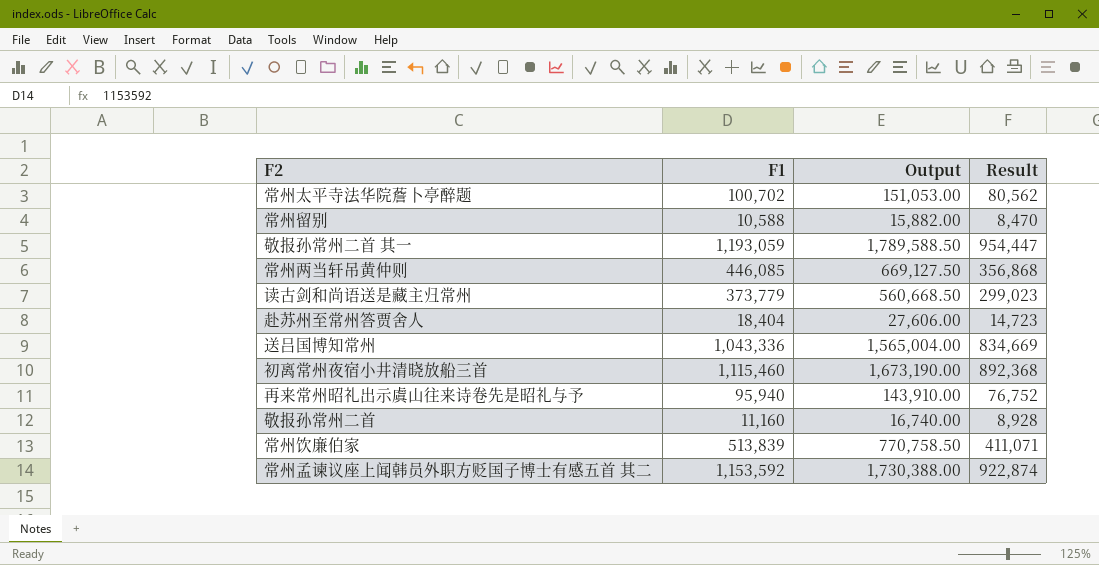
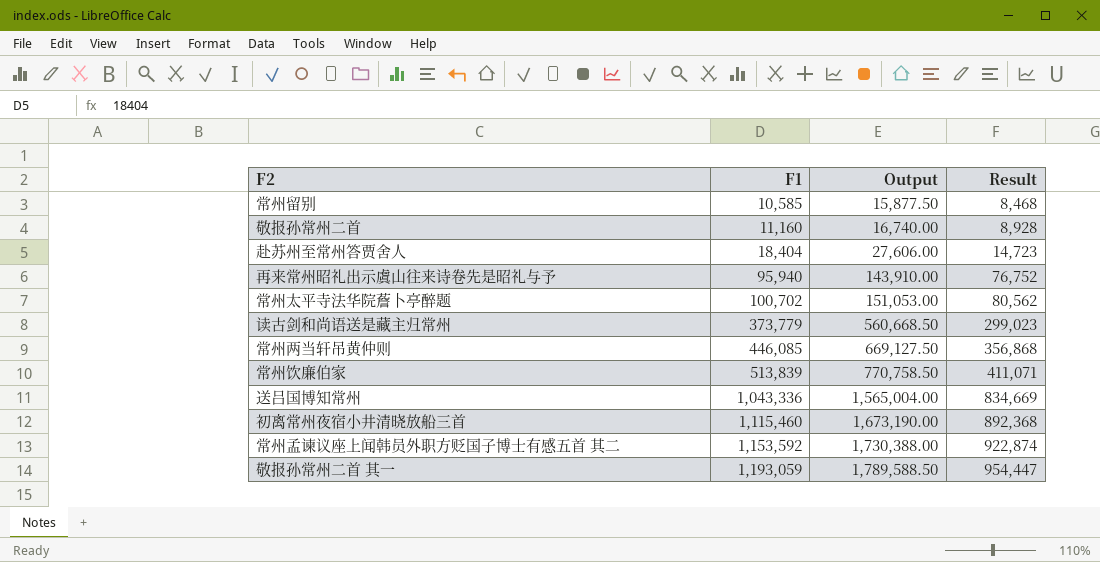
row order: none -> F1 ascending
常州留别 | F1: 10,588 -> 10,585
常州留别 | Output: 15,882.00 -> 15,877.50
常州留别 | Result: 8,470 -> 8,468

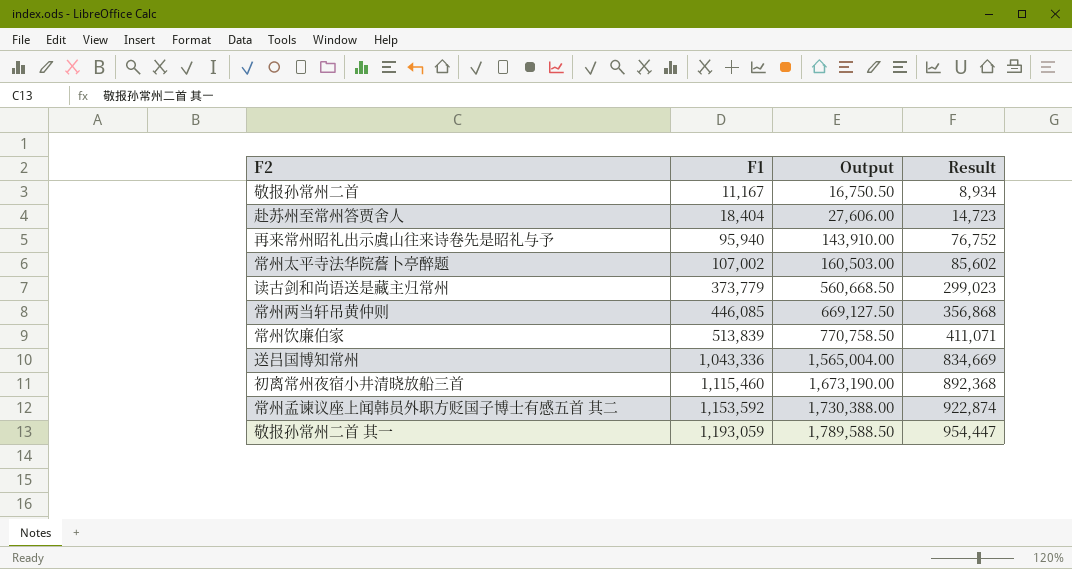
row 常州留别: 10,585 | 15,877.50 | 8,468 -> none
敬报孙常州二首 | F1: 11,160 -> 11,167
敬报孙常州二首 | Output: 16,740.00 -> 16,750.50
敬报孙常州二首 | Result: 8,928 -> 8,934
常州太平寺法华院薝卜亭醉题 | F1: 100,702 -> 107,002
常州太平寺法华院薝卜亭醉题 | Output: 151,053.00 -> 160,503.00
常州太平寺法华院薝卜亭醉题 | Result: 80,562 -> 85,602

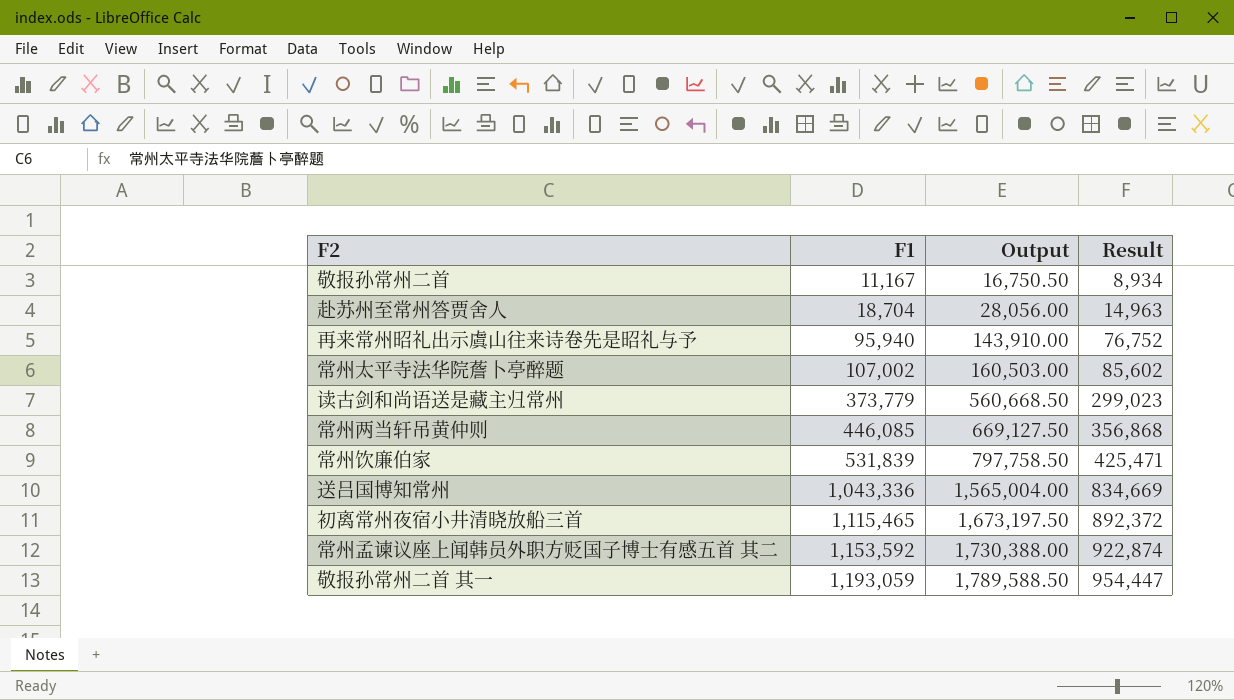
赴苏州至常州答贾舍人 | F1: 18,404 -> 18,704
赴苏州至常州答贾舍人 | Output: 27,606.00 -> 28,056.00
赴苏州至常州答贾舍人 | Result: 14,723 -> 14,963
常州饮廉伯家 | F1: 513,839 -> 531,839
常州饮廉伯家 | Output: 770,758.50 -> 797,758.50
常州饮廉伯家 | Result: 411,071 -> 425,471
初离常州夜宿小井清晓放船三首 | F1: 1,115,460 -> 1,115,465
初离常州夜宿小井清晓放船三首 | Output: 1,673,190.00 -> 1,673,197.50
初离常州夜宿小井清晓放船三首 | Result: 892,368 -> 892,372

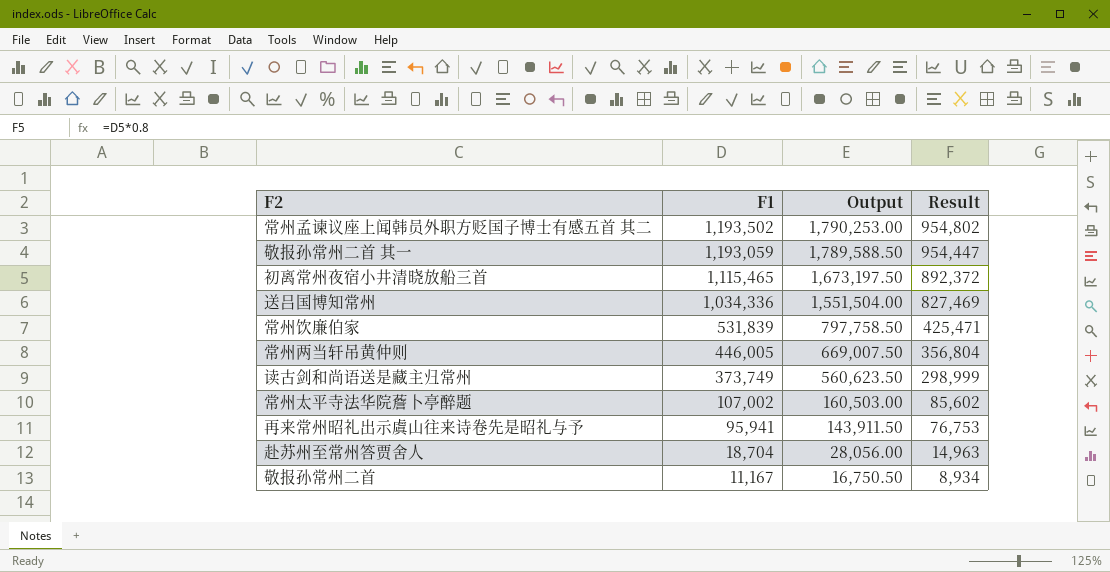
row order: F1 ascending -> F1 descending
常州孟谏议座上闻韩员外职方贬国子博士有感五首 其二 | F1: 1,153,592 -> 1,193,502
常州孟谏议座上闻韩员外职方贬国子博士有感五首 其二 | Output: 1,730,388.00 -> 1,790,253.00
常州孟谏议座上闻韩员外职方贬国子博士有感五首 其二 | Result: 922,874 -> 954,802
送吕国博知常州 | F1: 1,043,336 -> 1,034,336
送吕国博知常州 | Output: 1,565,004.00 -> 1,551,504.00
送吕国博知常州 | Result: 834,669 -> 827,469
常州两当轩吊黄仲则 | F1: 446,085 -> 446,005
常州两当轩吊黄仲则 | Output: 669,127.50 -> 669,007.50
常州两当轩吊黄仲则 | Result: 356,868 -> 356,804
读古剑和尚语送是藏主归常州 | F1: 373,779 -> 373,749
读古剑和尚语送是藏主归常州 | Output: 560,668.50 -> 560,623.50
读古剑和尚语送是藏主归常州 | Result: 299,023 -> 298,999
再来常州昭礼出示虞山往来诗卷先是昭礼与予 | F1: 95,940 -> 95,941
再来常州昭礼出示虞山往来诗卷先是昭礼与予 | Output: 143,910.00 -> 143,911.50
再来常州昭礼出示虞山往来诗卷先是昭礼与予 | Result: 76,752 -> 76,753

